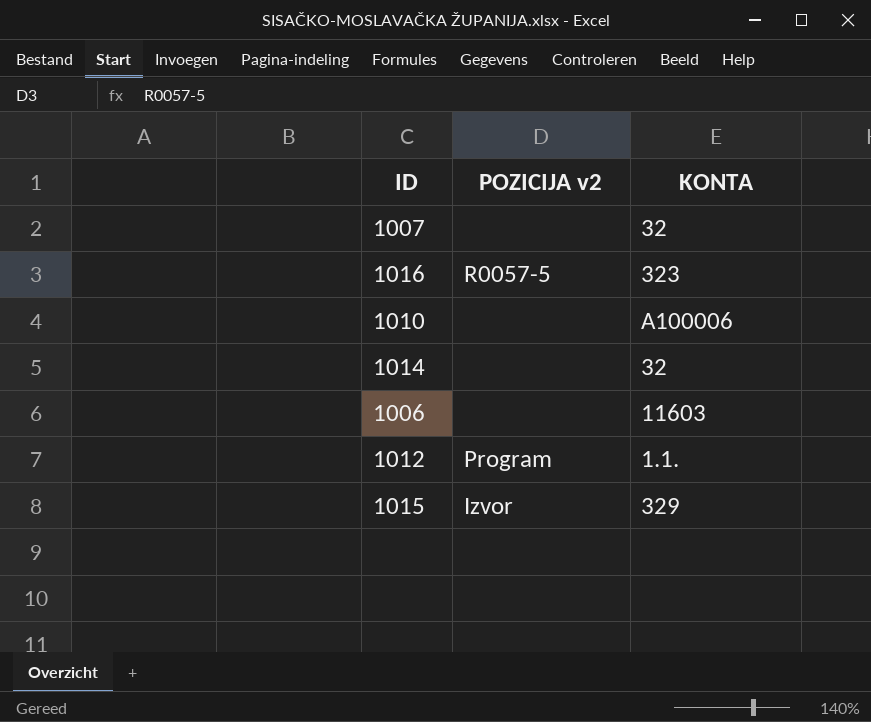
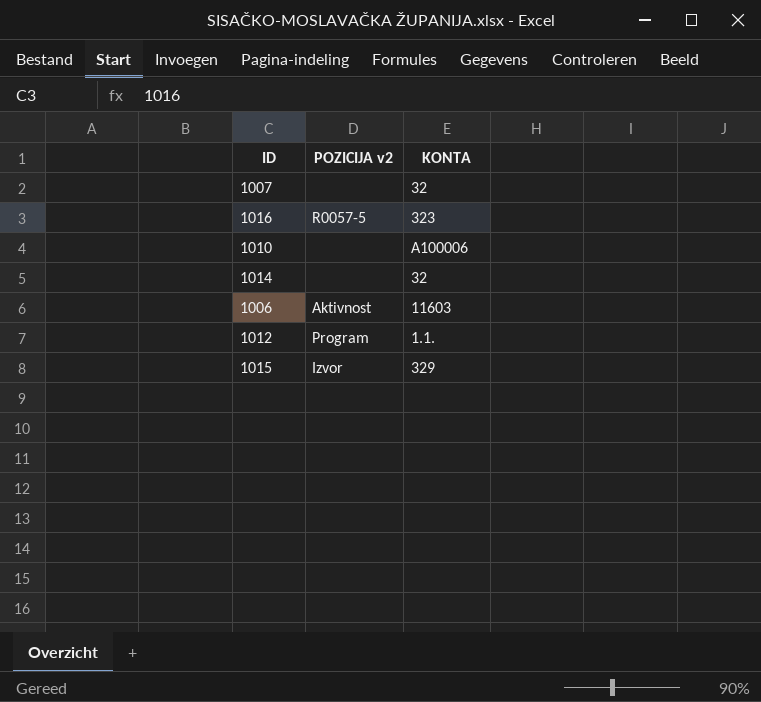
1006 | POZICIJA v2: none -> Aktivnost

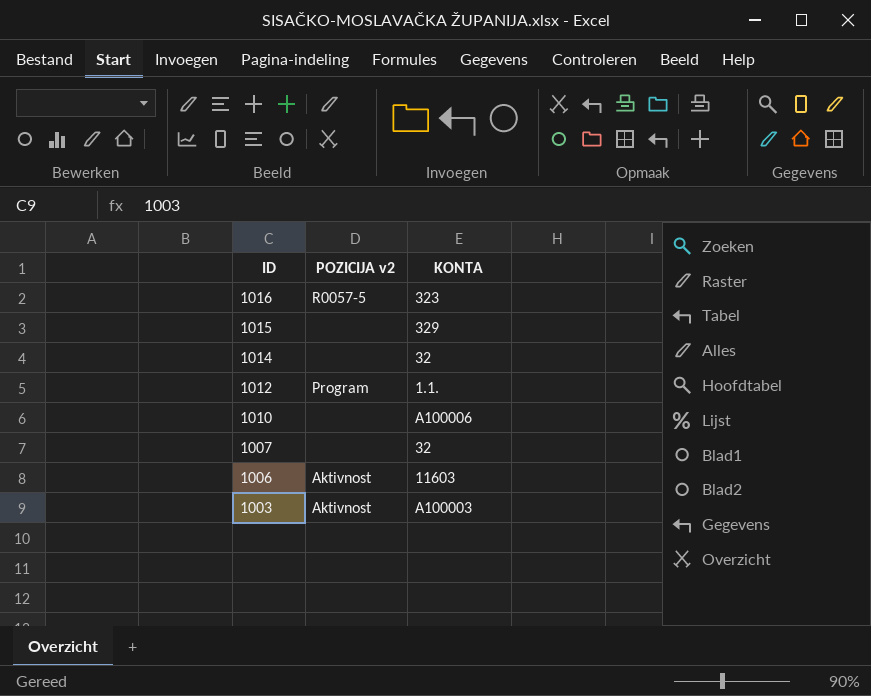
row order: none -> ID descending
1015 | POZICIJA v2: Izvor -> none
row 1003: none -> Aktivnost | A100003

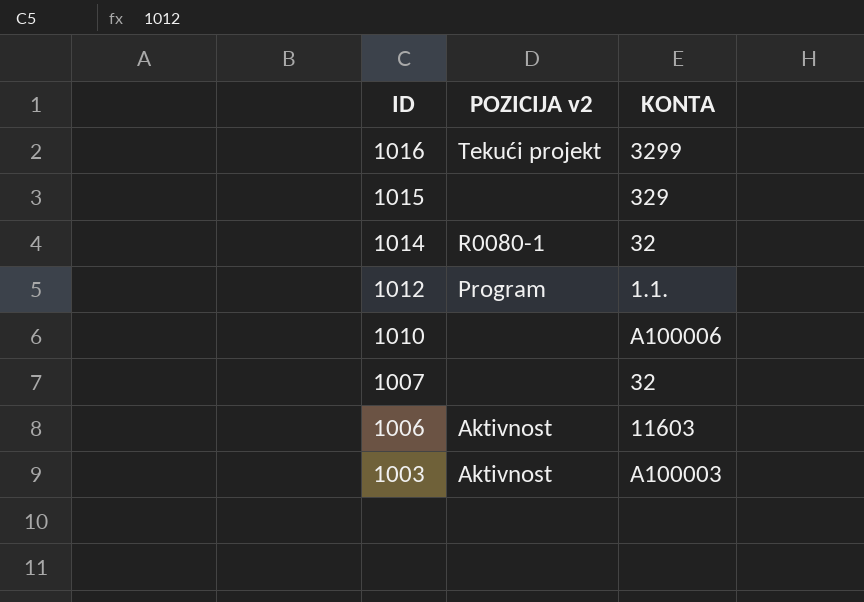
1016 | POZICIJA v2: R0057-5 -> Tekući projekt
1016 | KONTA: 323 -> 3299
1014 | POZICIJA v2: none -> R0080-1

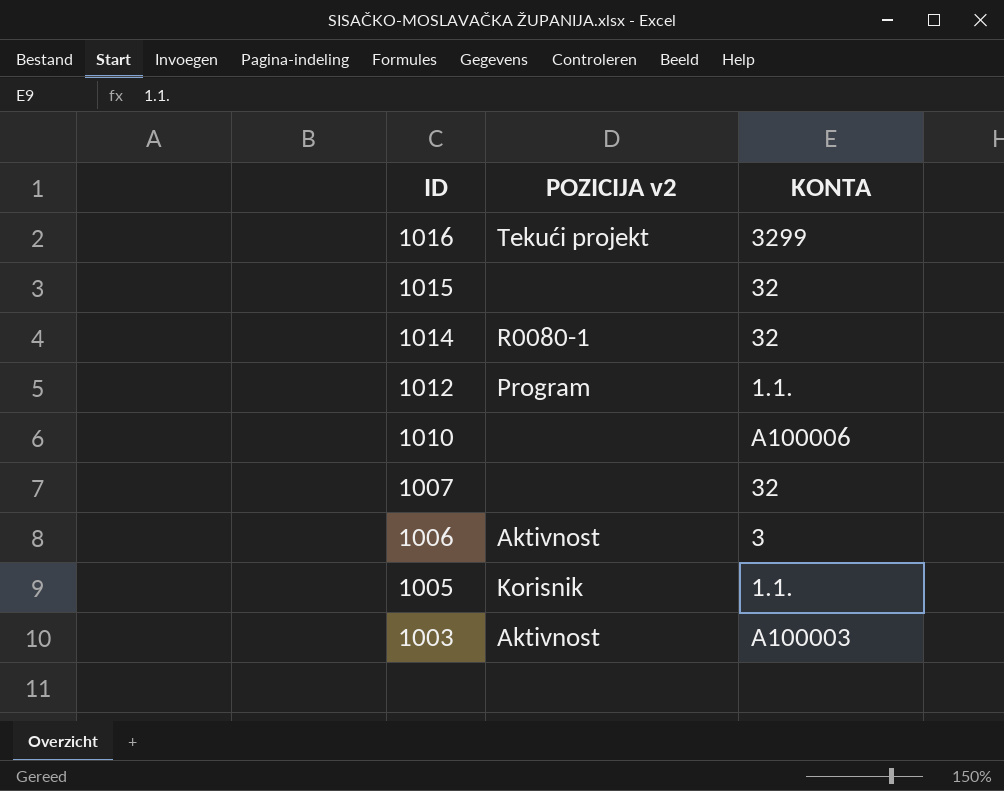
1015 | KONTA: 329 -> 32
1006 | KONTA: 11603 -> 3
row 1005: none -> Korisnik | 1.1.

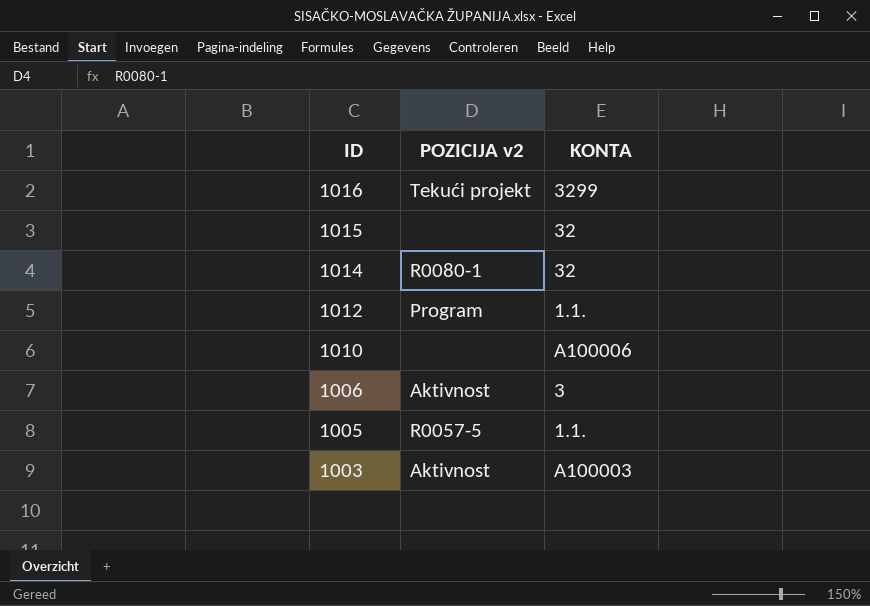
row 1007: none | 32 -> none
1005 | POZICIJA v2: Korisnik -> R0057-5

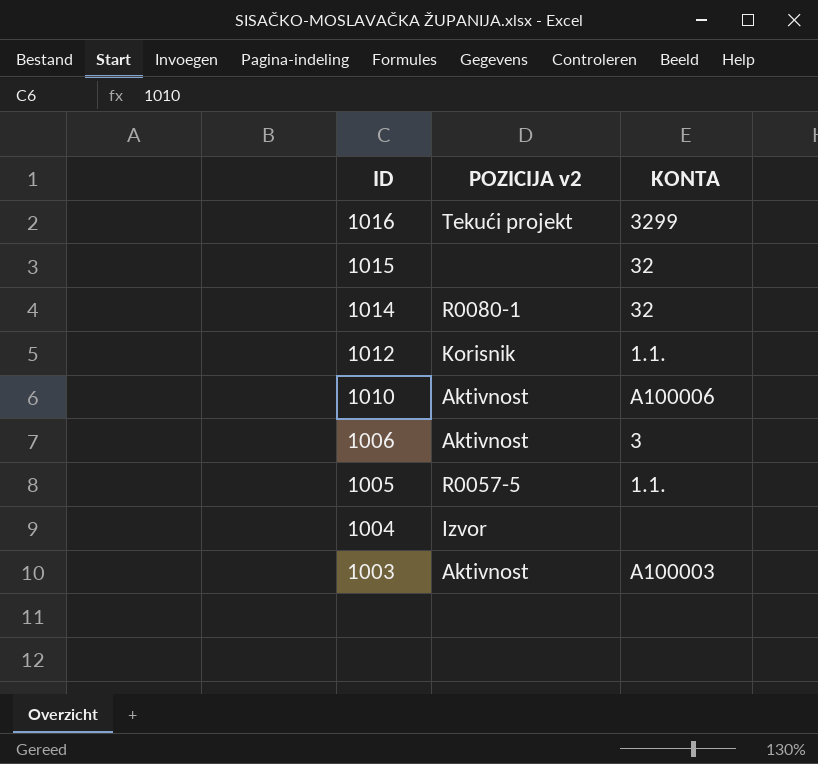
1012 | POZICIJA v2: Program -> Korisnik
1010 | POZICIJA v2: none -> Aktivnost
row 1004: none -> Izvor | none

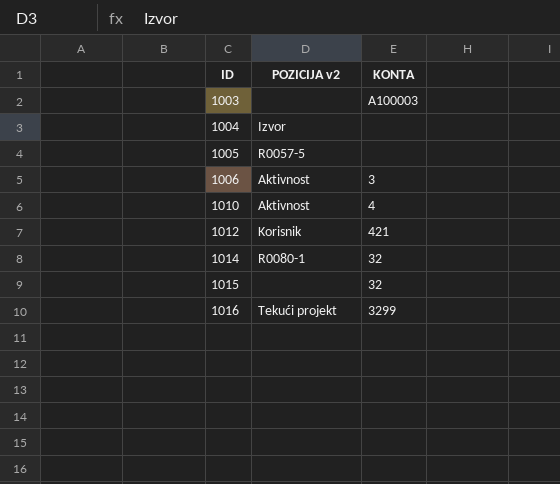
row order: ID descending -> ID ascending
1003 | POZICIJA v2: Aktivnost -> none
1005 | KONTA: 1.1. -> none
1010 | KONTA: A100006 -> 4
1012 | KONTA: 1.1. -> 421

